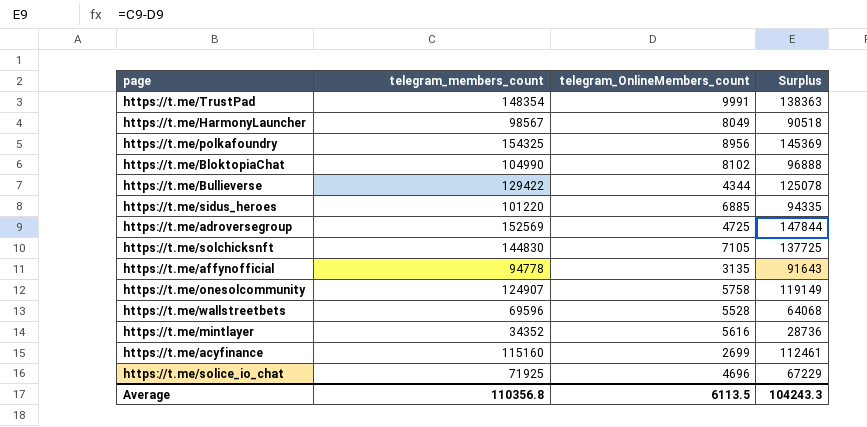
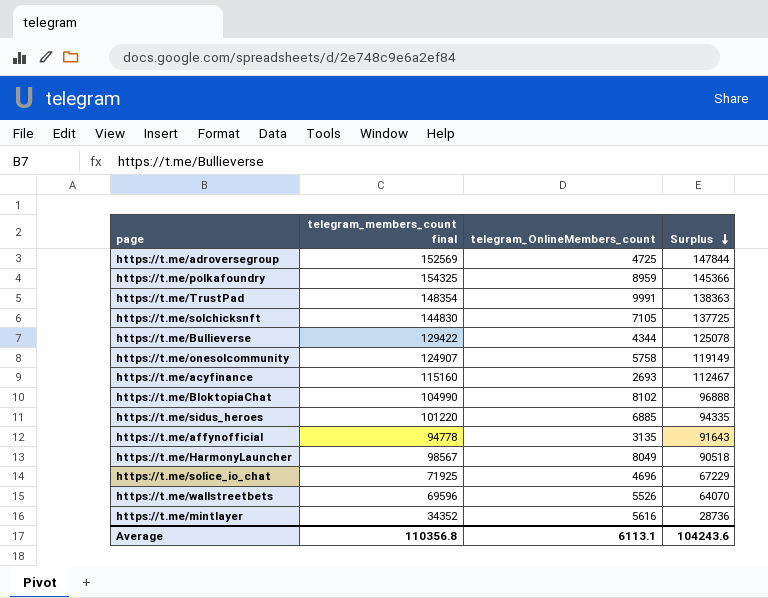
row order: none -> Surplus descending
column name: telegram_members_count -> telegram_members_count final
https://t.me/polkafoundry | telegram_OnlineMembers_count: 8956 -> 8959
https://t.me/polkafoundry | Surplus: 145369 -> 145366
https://t.me/acyfinance | telegram_OnlineMembers_count: 2699 -> 2693
https://t.me/acyfinance | Surplus: 112461 -> 112467
https://t.me/wallstreetbets | telegram_OnlineMembers_count: 5528 -> 5526
https://t.me/wallstreetbets | Surplus: 64068 -> 64070
Average | telegram_OnlineMembers_count: 6113.5 -> 6113.1
Average | Surplus: 104243.3 -> 104243.6

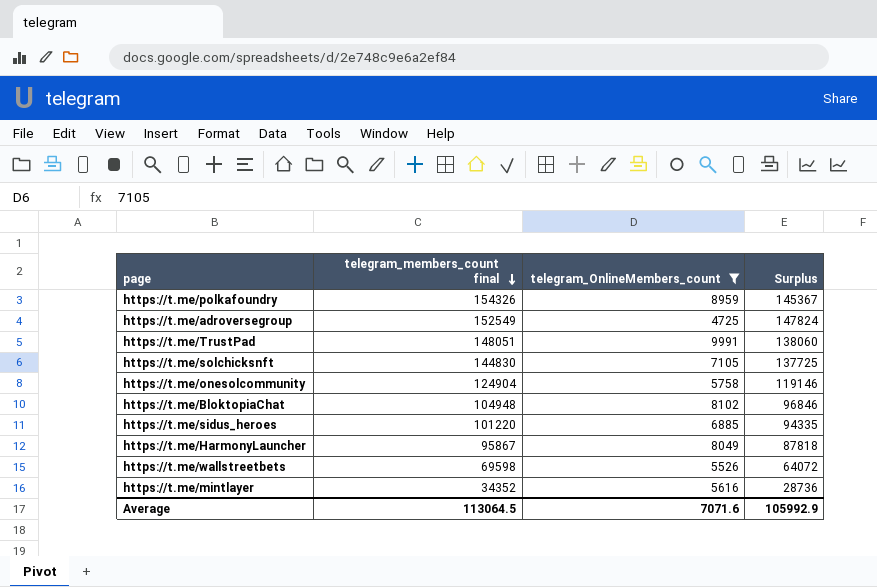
filter: none -> telegram_OnlineMembers_count >= 4725
row order: Surplus descending -> telegram_members_count final descending
https://t.me/polkafoundry | telegram_members_count final: 154325 -> 154326
https://t.me/polkafoundry | Surplus: 145366 -> 145367
https://t.me/adroversegroup | telegram_members_count final: 152569 -> 152549
https://t.me/adroversegroup | Surplus: 147844 -> 147824
https://t.me/TrustPad | telegram_members_count final: 148354 -> 148051
https://t.me/TrustPad | Surplus: 138363 -> 138060
https://t.me/onesolcommunity | telegram_members_count final: 124907 -> 124904
https://t.me/onesolcommunity | Surplus: 119149 -> 119146
https://t.me/BloktopiaChat | telegram_members_count final: 104990 -> 104948
https://t.me/BloktopiaChat | Surplus: 96888 -> 96846
https://t.me/HarmonyLauncher | telegram_members_count final: 98567 -> 95867
https://t.me/HarmonyLauncher | Surplus: 90518 -> 87818
https://t.me/wallstreetbets | telegram_members_count final: 69596 -> 69598
https://t.me/wallstreetbets | Surplus: 64070 -> 64072
Average | telegram_members_count final: 110356.8 -> 113064.5
Average | telegram_OnlineMembers_count: 6113.1 -> 7071.6
Average | Surplus: 104243.6 -> 105992.9

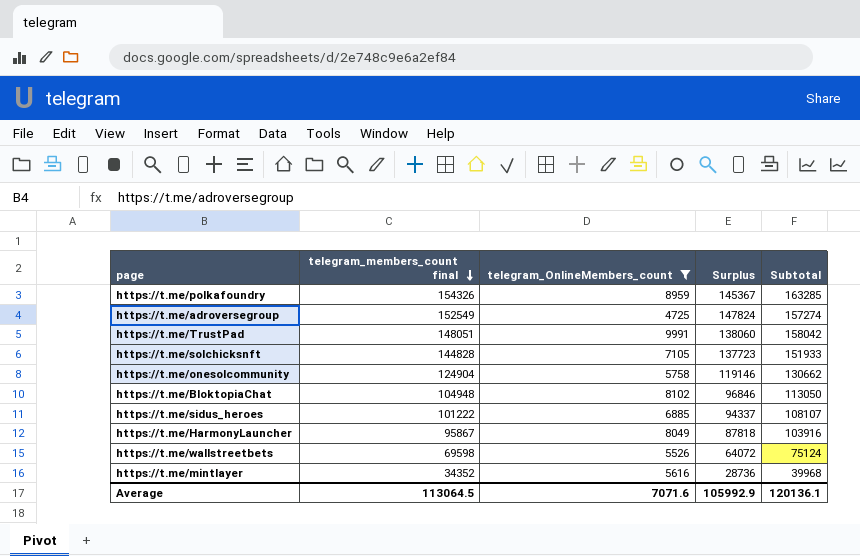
column Subtotal | formula: none -> [telegram_members_count final] + [telegram_OnlineMembers_count]
https://t.me/solchicksnft | telegram_members_count final: 144830 -> 144828
https://t.me/solchicksnft | Surplus: 137725 -> 137723
https://t.me/sidus_heroes | telegram_members_count final: 101220 -> 101222
https://t.me/sidus_heroes | Surplus: 94335 -> 94337

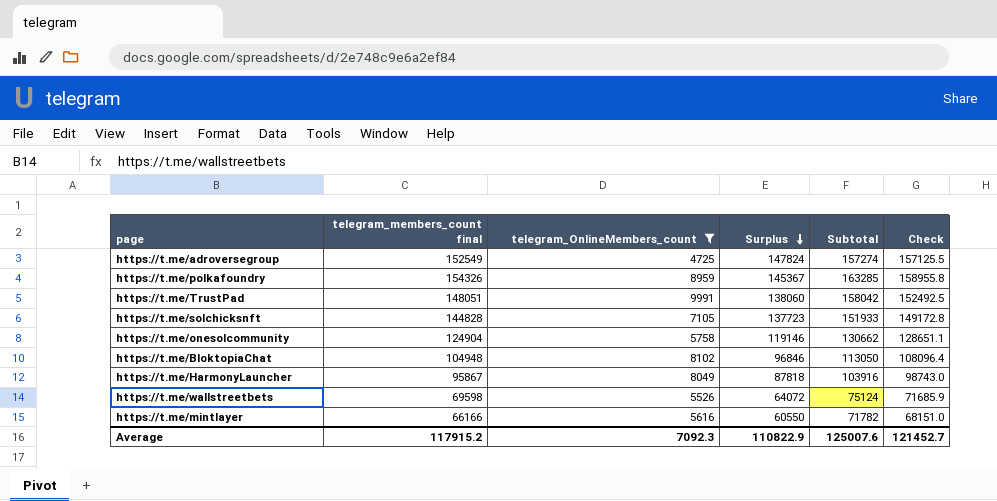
row order: telegram_members_count final descending -> Surplus descending
column Check | formula: none -> [telegram_members_count final] * 1.03
row https://t.me/sidus_heroes: 101222 | 6885 | 94337 | 108107 -> none
https://t.me/mintlayer | telegram_members_count final: 34352 -> 66166
https://t.me/mintlayer | Surplus: 28736 -> 60550
https://t.me/mintlayer | Subtotal: 39968 -> 71782
Average | telegram_members_count final: 113064.5 -> 117915.2
Average | telegram_OnlineMembers_count: 7071.6 -> 7092.3
Average | Surplus: 105992.9 -> 110822.9
Average | Subtotal: 120136.1 -> 125007.6

